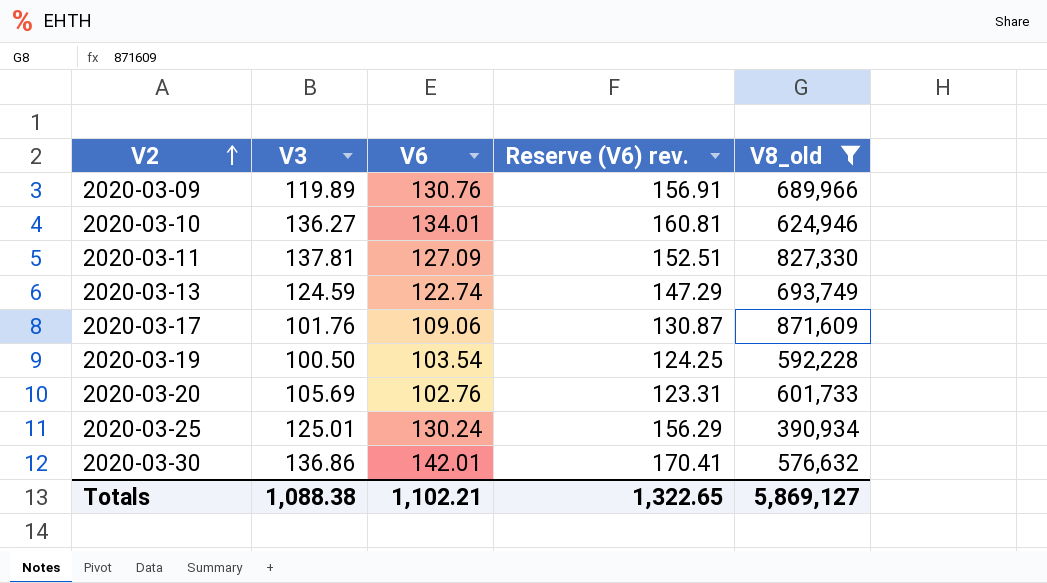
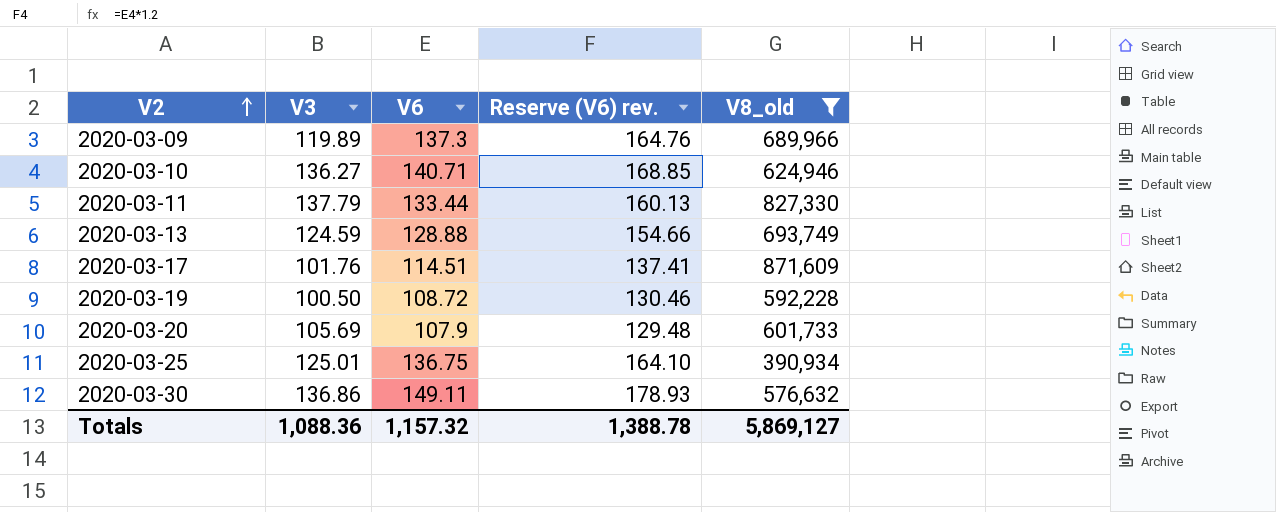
2020-03-09 | V6: 130.76 -> 137.3
2020-03-09 | Reserve (V6) rev.: 156.91 -> 164.76
2020-03-10 | V6: 134.01 -> 140.71
2020-03-10 | Reserve (V6) rev.: 160.81 -> 168.85
2020-03-11 | V3: 137.81 -> 137.79
2020-03-11 | V6: 127.09 -> 133.44
2020-03-11 | Reserve (V6) rev.: 152.51 -> 160.13
2020-03-13 | V6: 122.74 -> 128.88
2020-03-13 | Reserve (V6) rev.: 147.29 -> 154.66
2020-03-17 | V6: 109.06 -> 114.51
2020-03-17 | Reserve (V6) rev.: 130.87 -> 137.41
2020-03-19 | V6: 103.54 -> 108.72
2020-03-19 | Reserve (V6) rev.: 124.25 -> 130.46
2020-03-20 | V6: 102.76 -> 107.9
2020-03-20 | Reserve (V6) rev.: 123.31 -> 129.48
2020-03-25 | V6: 130.24 -> 136.75
2020-03-25 | Reserve (V6) rev.: 156.29 -> 164.10
2020-03-30 | V6: 142.01 -> 149.11
2020-03-30 | Reserve (V6) rev.: 170.41 -> 178.93
Totals | V3: 1,088.38 -> 1,088.36
Totals | V6: 1,102.21 -> 1,157.32
Totals | Reserve (V6) rev.: 1,322.65 -> 1,388.78

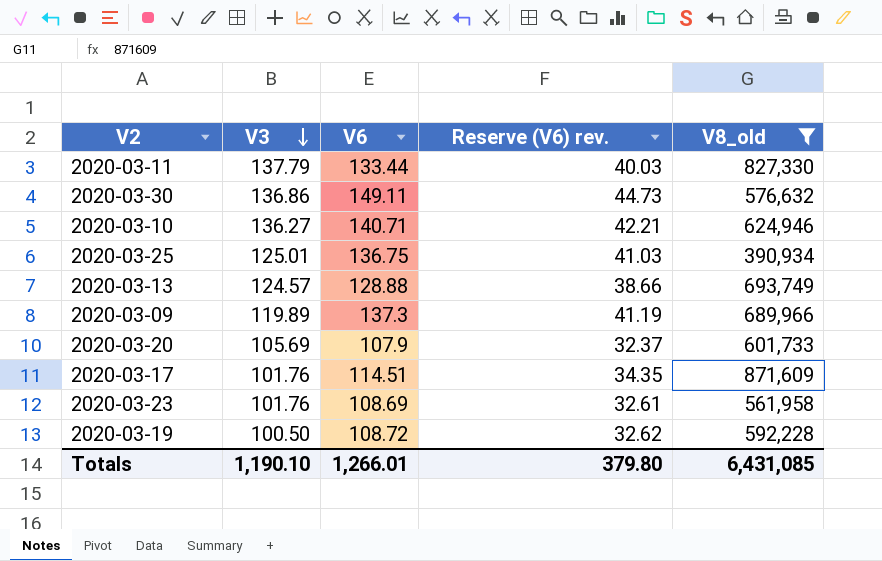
row order: V2 ascending -> V3 descending
column Reserve (V6) rev. | formula: [V6] * 1.2 -> [V6] * 0.3
2020-03-13 | V3: 124.59 -> 124.57
row 2020-03-23: none -> 101.76 | 108.69 | 32.61 | 561,958
Totals | V3: 1,088.36 -> 1,190.10
Totals | V6: 1,157.32 -> 1,266.01
Totals | Reserve (V6) rev.: 1,388.78 -> 379.80
Totals | V8_old: 5,869,127 -> 6,431,085

